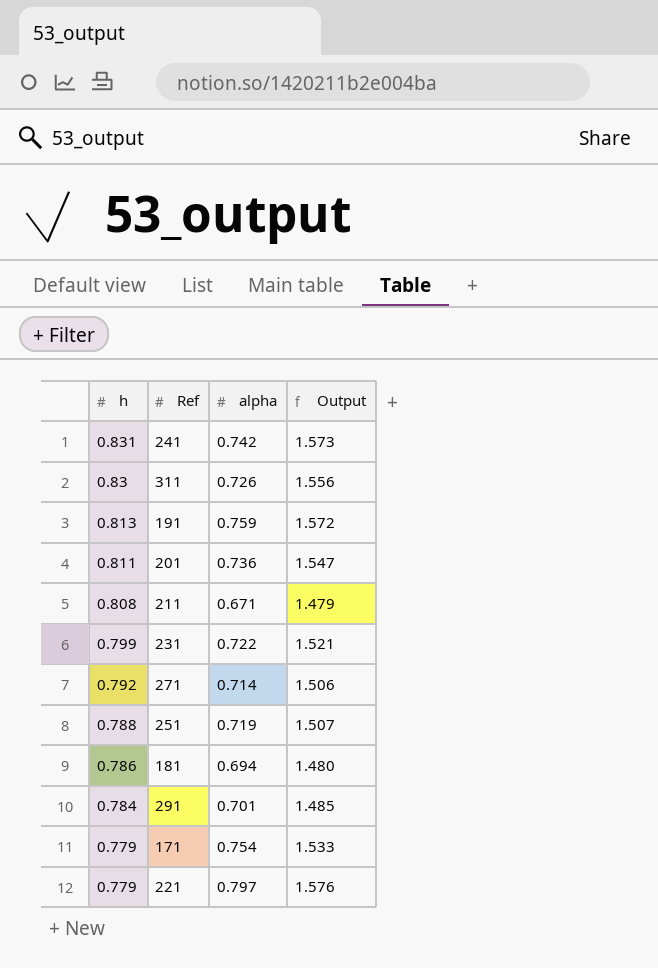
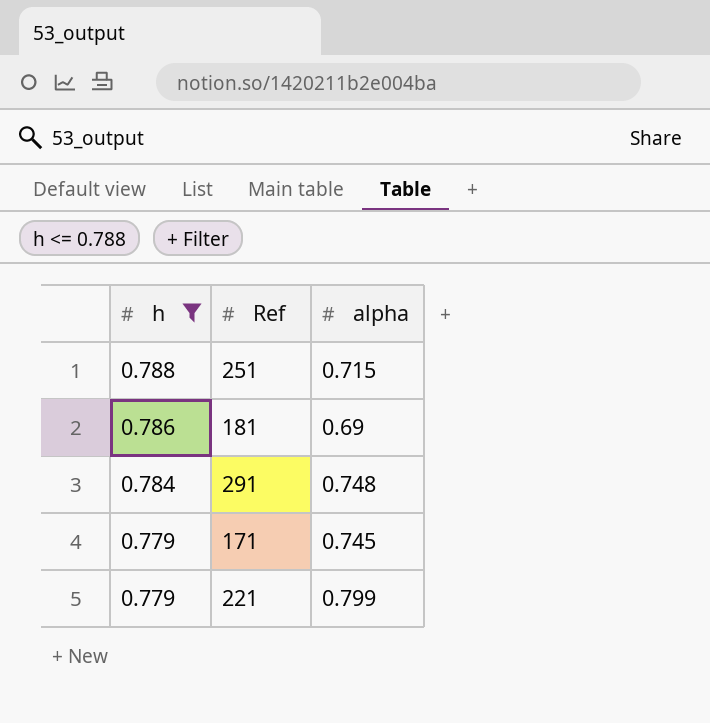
filter: none -> h <= 0.788
column Output | formula: [h] + [alpha] -> none
251 | alpha: 0.719 -> 0.715
181 | alpha: 0.694 -> 0.69
291 | alpha: 0.701 -> 0.748
171 | alpha: 0.754 -> 0.745
221 | alpha: 0.797 -> 0.799

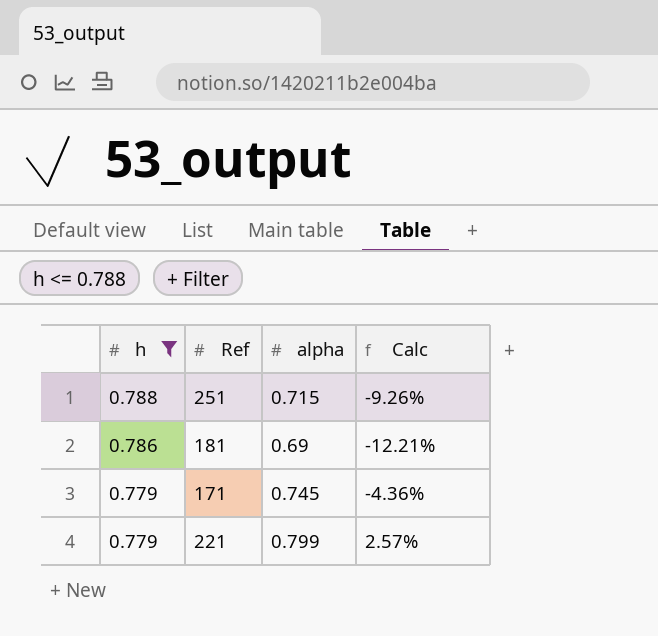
column Calc | formula: none -> ([alpha] - [h]) / [h]
row 291: 0.784 | 0.748 -> none

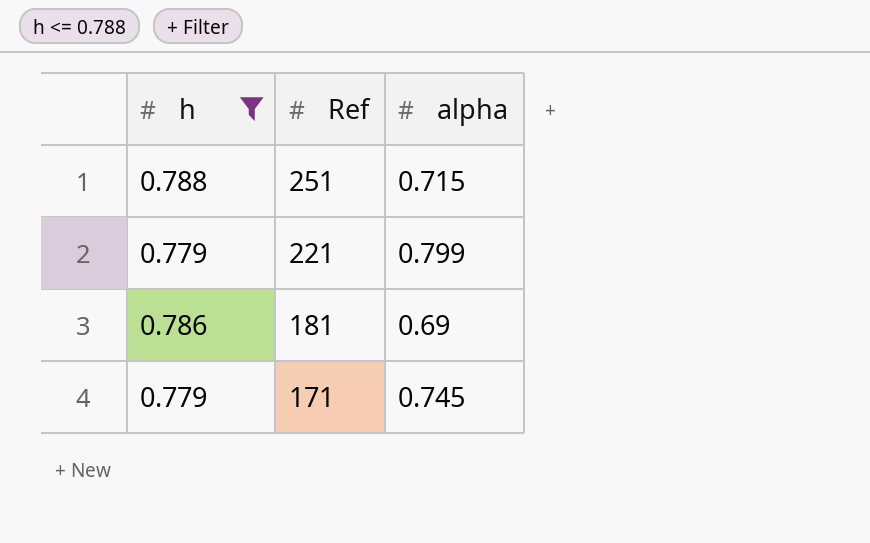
row order: h descending -> Ref descending
column Calc | formula: ([alpha] - [h]) / [h] -> none

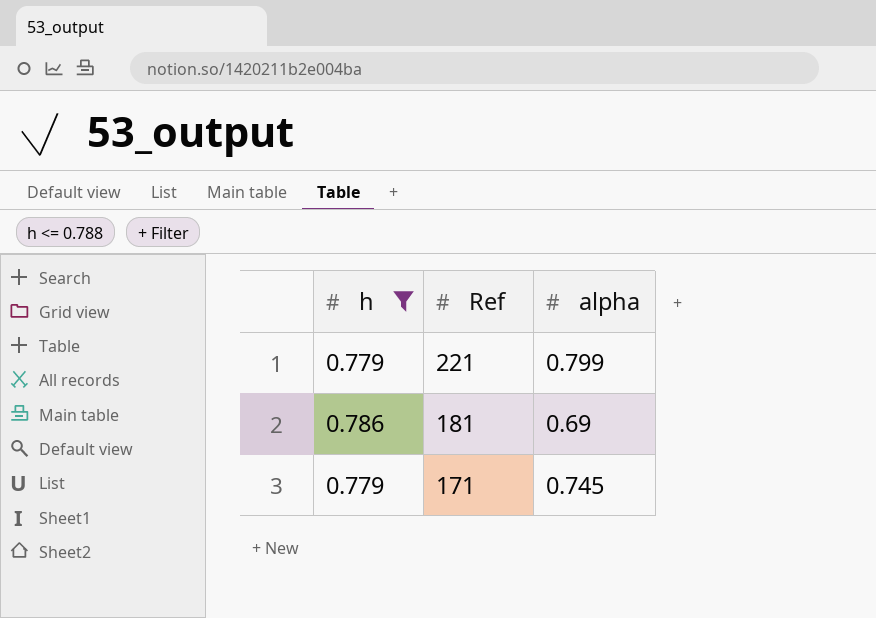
row 251: 0.788 | 0.715 -> none

